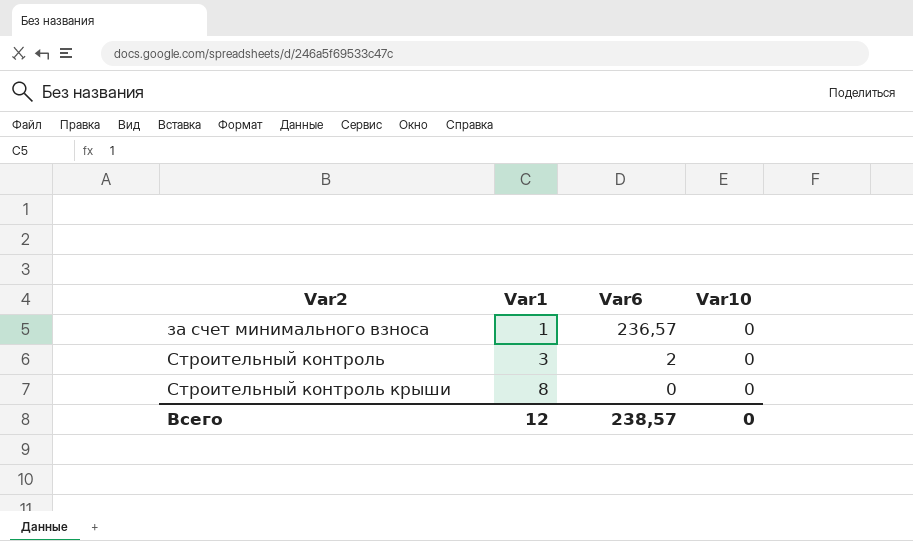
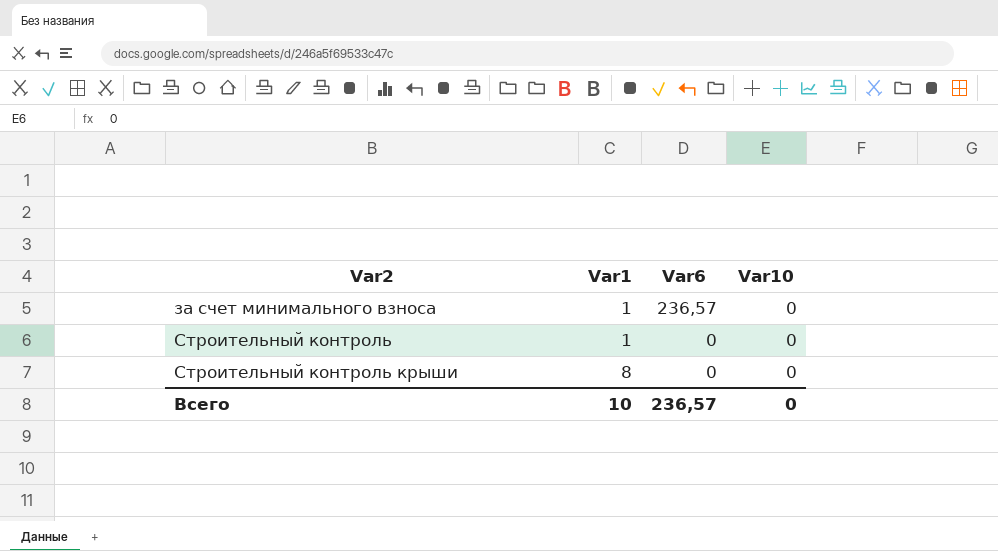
Строительный контроль | Var1: 3 -> 1
Строительный контроль | Var6: 2 -> 0
Всего | Var1: 12 -> 10
Всего | Var6: 238,57 -> 236,57

